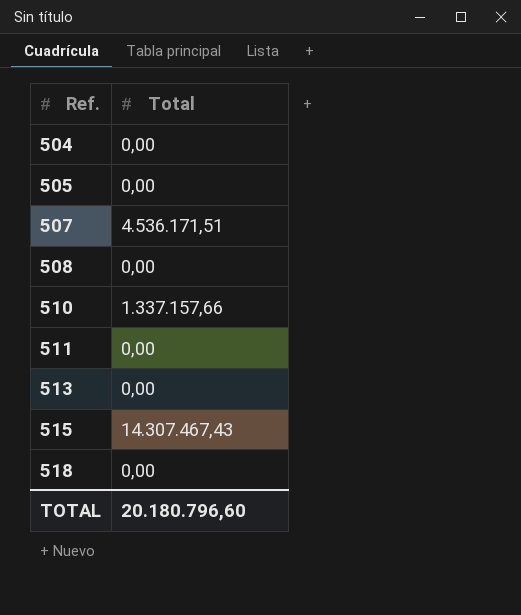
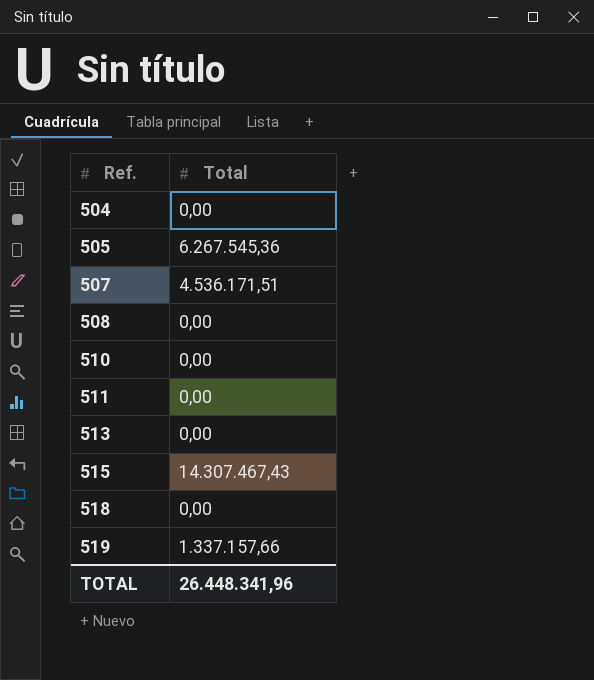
505 | Total: 0,00 -> 6.267.545,36
510 | Total: 1.337.157,66 -> 0,00
row 519: none -> 1.337.157,66
TOTAL | Total: 20.180.796,60 -> 26.448.341,96

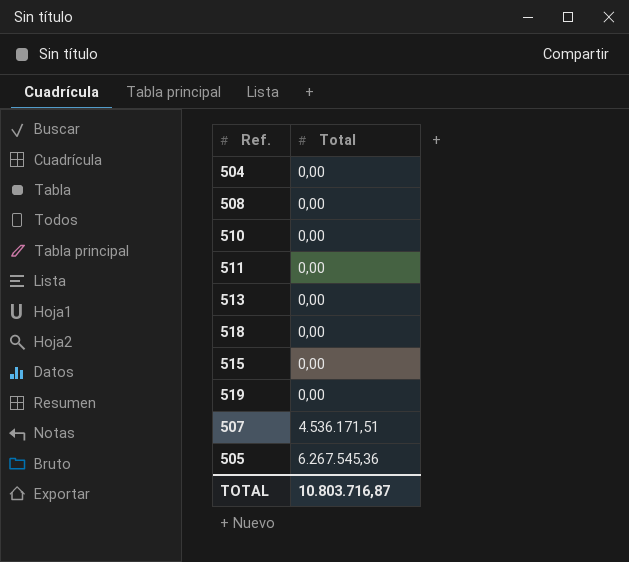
row order: Ref. ascending -> Total ascending
515 | Total: 14.307.467,43 -> 0,00
519 | Total: 1.337.157,66 -> 0,00
TOTAL | Total: 26.448.341,96 -> 10.803.716,87

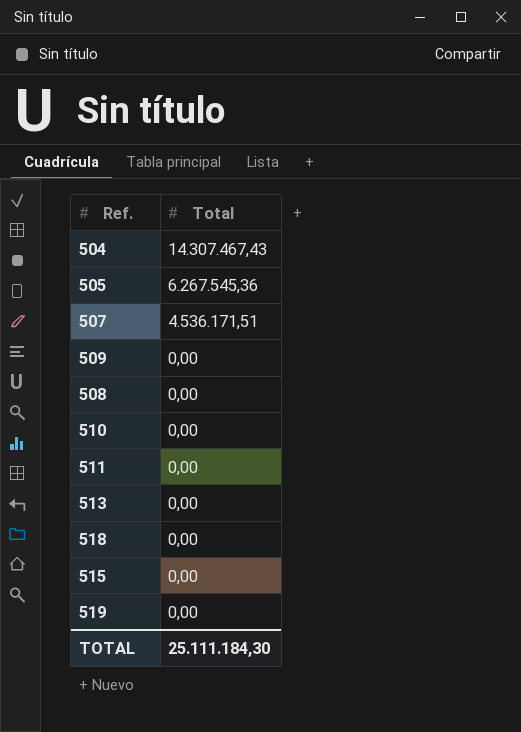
row order: Total ascending -> Total descending
504 | Total: 0,00 -> 14.307.467,43
row 509: none -> 0,00
TOTAL | Total: 10.803.716,87 -> 25.111.184,30

